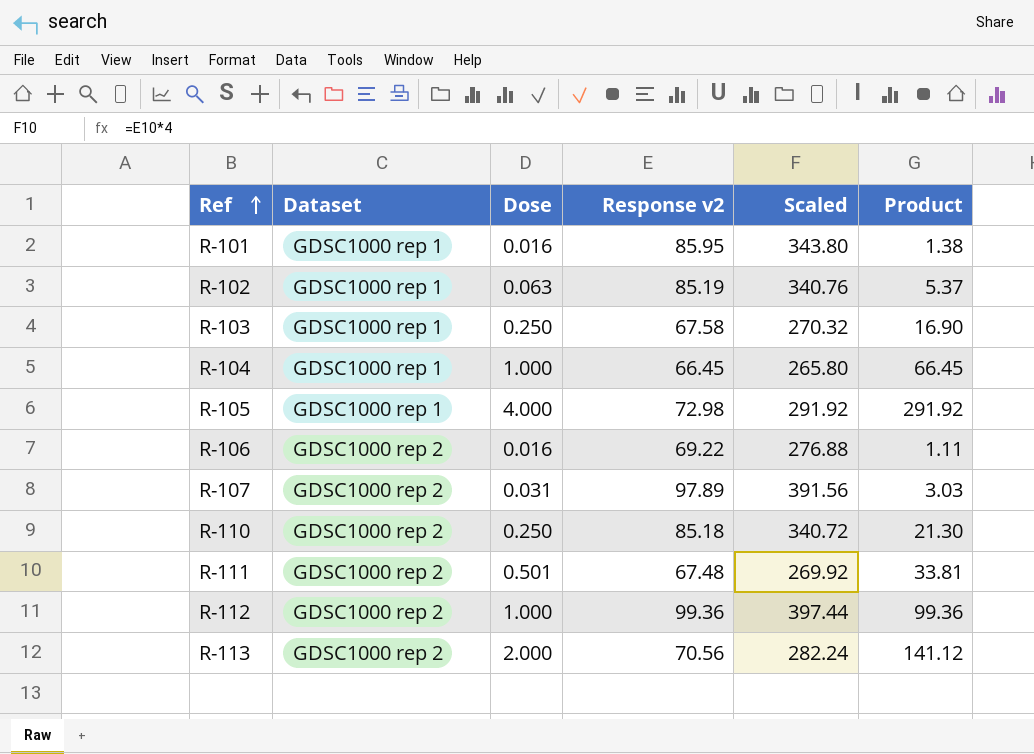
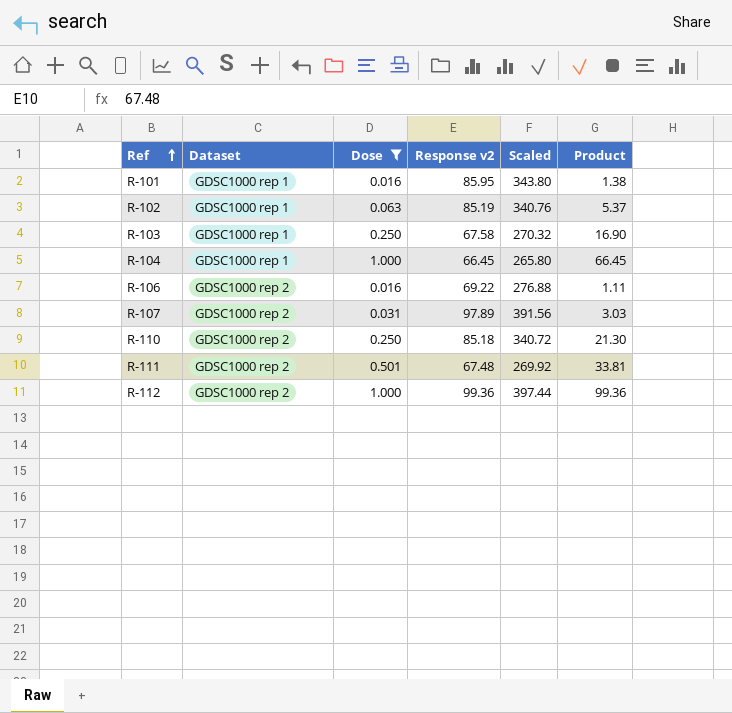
filter: none -> Dose <= 1.000

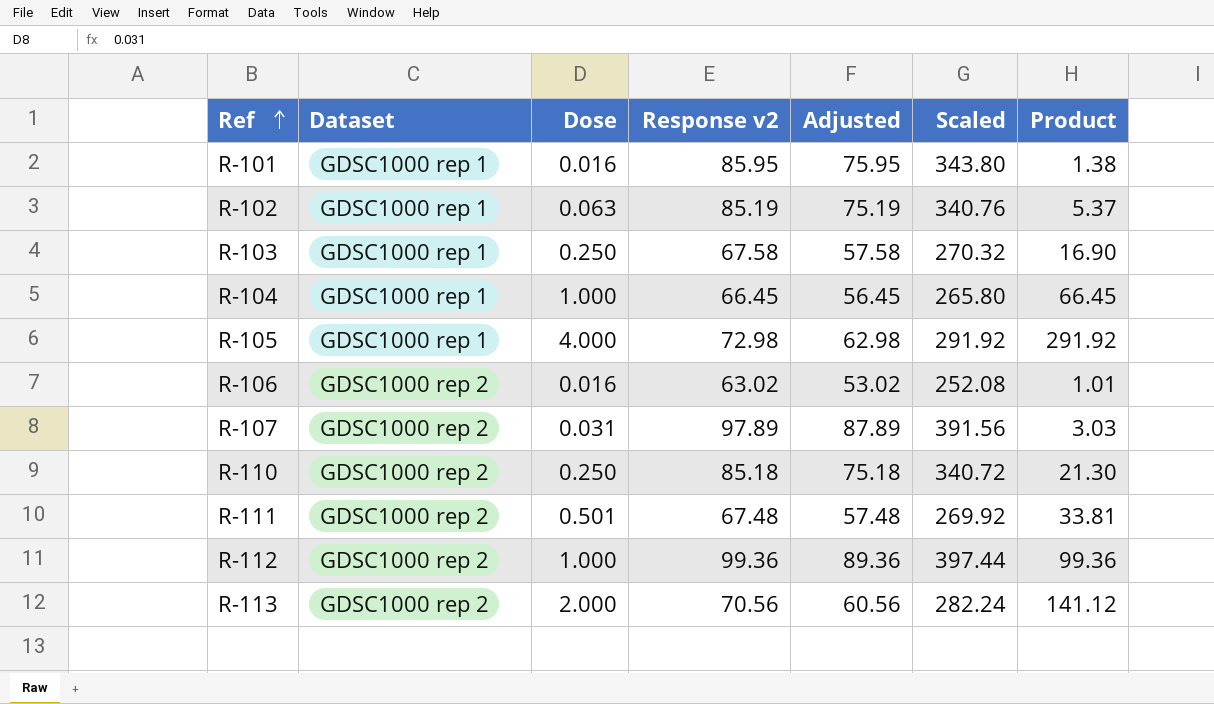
filter: Dose <= 1.000 -> none
column Adjusted | formula: none -> [Response v2] - 10
R-106 | Response v2: 69.22 -> 63.02
R-106 | Scaled: 276.88 -> 252.08
R-106 | Product: 1.11 -> 1.01

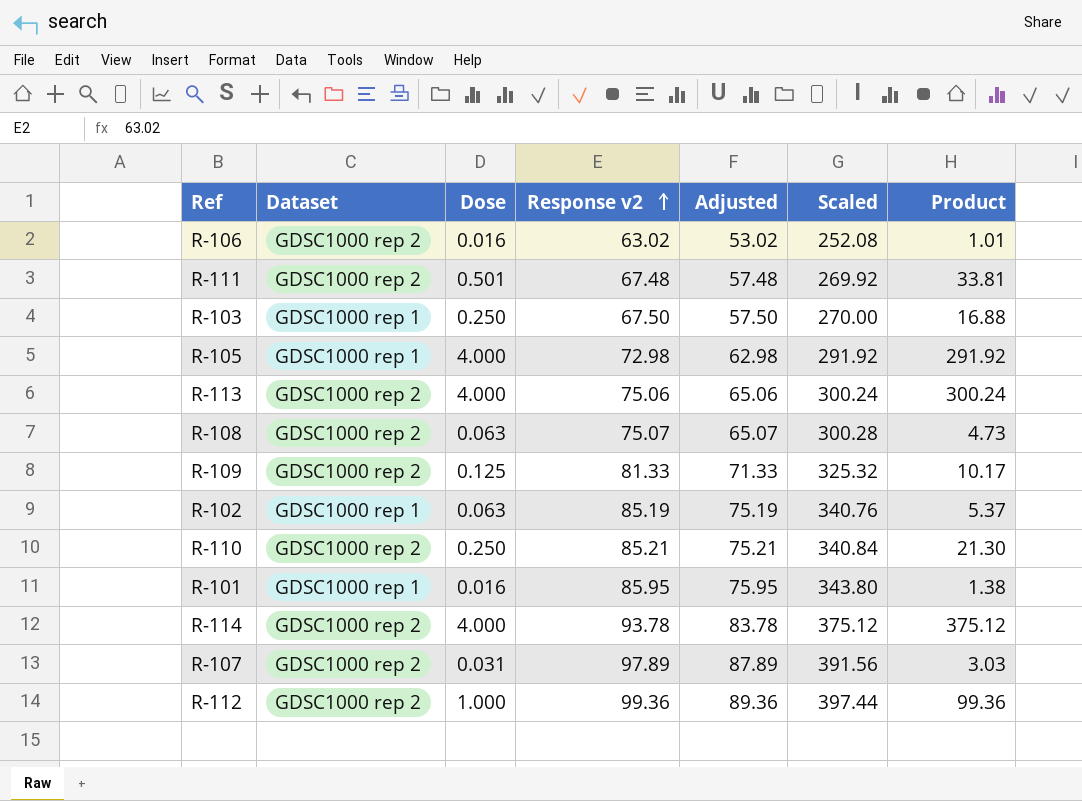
row order: Ref ascending -> Response v2 ascending
row R-104: GDSC1000 rep 1 | 1.000 | 66.45 | 56.45 | 265.80 | 66.45 -> none
R-103 | Response v2: 67.58 -> 67.50
R-103 | Adjusted: 57.58 -> 57.50
R-103 | Scaled: 270.32 -> 270.00
R-103 | Product: 16.90 -> 16.88
R-113 | Dose: 2.000 -> 4.000
R-113 | Response v2: 70.56 -> 75.06
R-113 | Adjusted: 60.56 -> 65.06
R-113 | Scaled: 282.24 -> 300.24
R-113 | Product: 141.12 -> 300.24
row R-108: none -> GDSC1000 rep 2 | 0.063 | 75.07 | 65.07 | 300.28 | 4.73
row R-109: none -> GDSC1000 rep 2 | 0.125 | 81.33 | 71.33 | 325.32 | 10.17
R-110 | Response v2: 85.18 -> 85.21
R-110 | Adjusted: 75.18 -> 75.21
R-110 | Scaled: 340.72 -> 340.84
row R-114: none -> GDSC1000 rep 2 | 4.000 | 93.78 | 83.78 | 375.12 | 375.12

